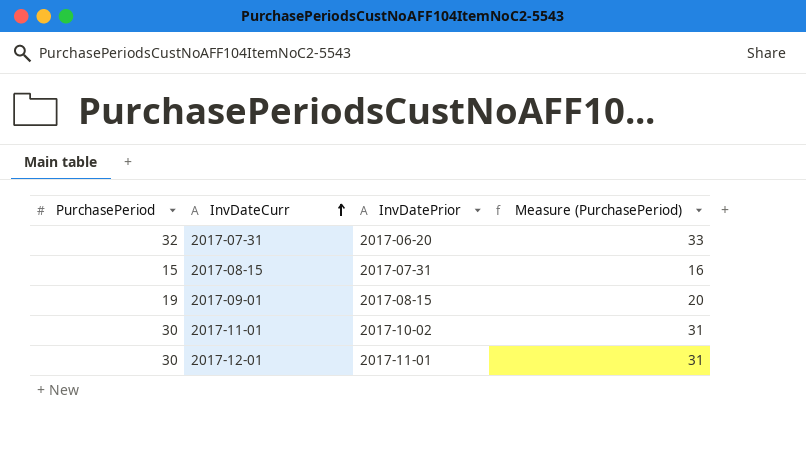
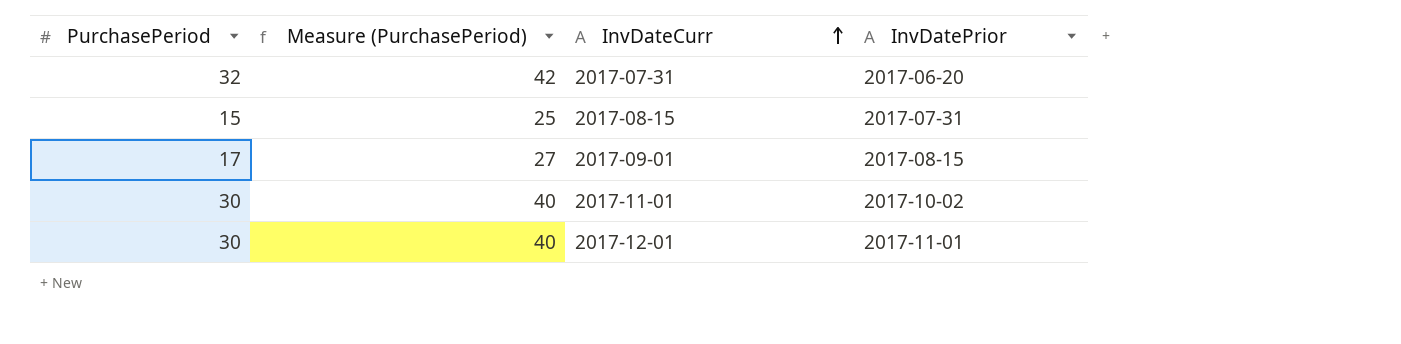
column Measure (PurchasePeriod) | formula: [PurchasePeriod] + 1 -> [PurchasePeriod] + 10
column Measure (PurchasePeriod) | position: 4 -> 2
2017-09-01 | PurchasePeriod: 19 -> 17

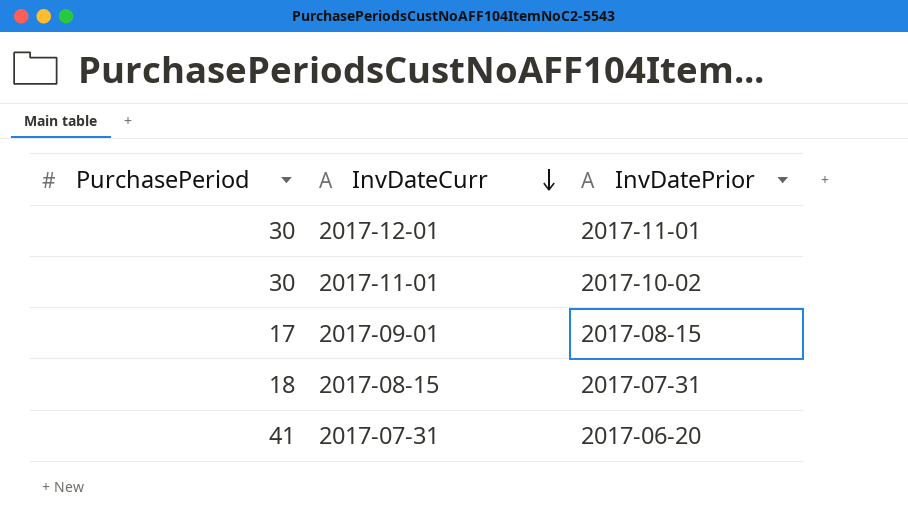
row order: InvDateCurr ascending -> InvDateCurr descending
column Measure (PurchasePeriod) | formula: [PurchasePeriod] + 10 -> none
2017-08-15 | PurchasePeriod: 15 -> 18
2017-07-31 | PurchasePeriod: 32 -> 41

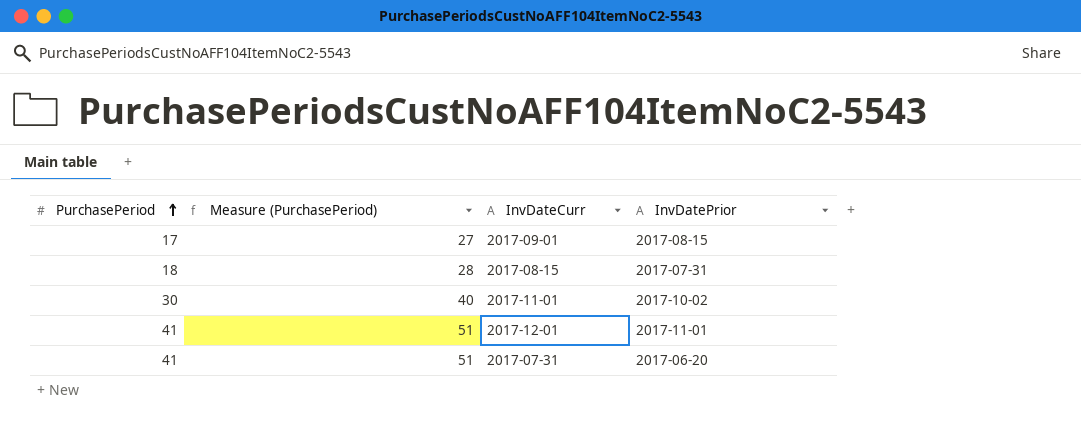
row order: InvDateCurr descending -> PurchasePeriod ascending
column Measure (PurchasePeriod) | formula: none -> [PurchasePeriod] + 10
2017-12-01 | PurchasePeriod: 30 -> 41

